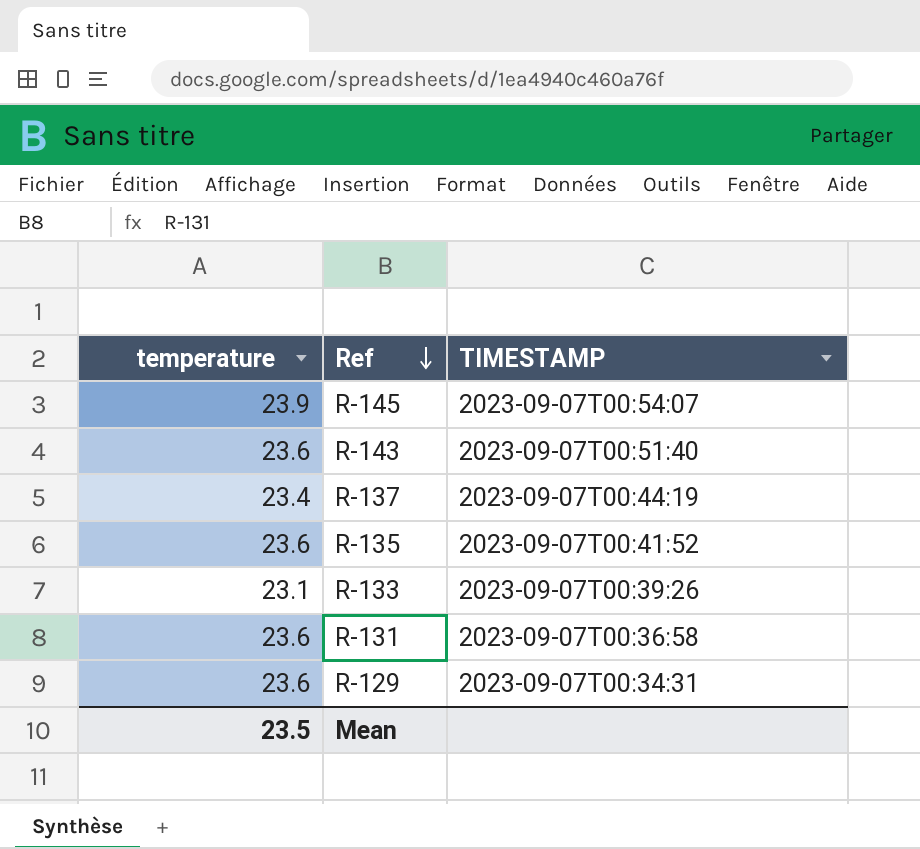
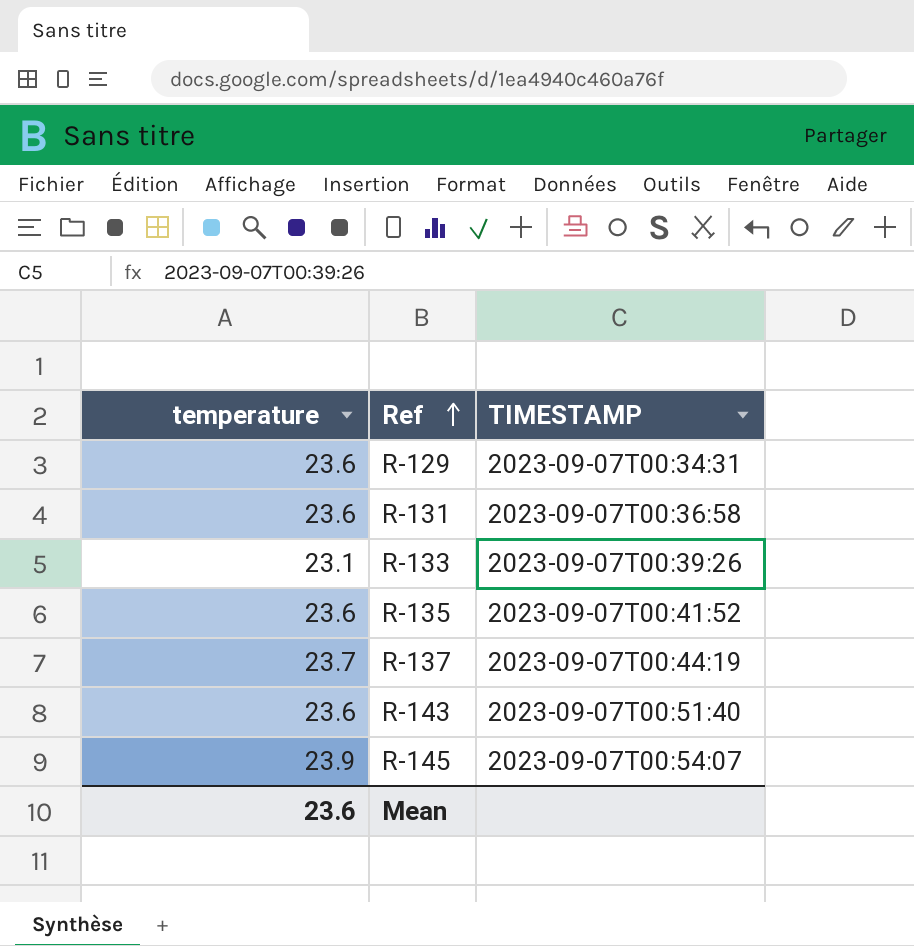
row order: Ref descending -> Ref ascending
R-137 | temperature: 23.4 -> 23.7
Mean | temperature: 23.5 -> 23.6

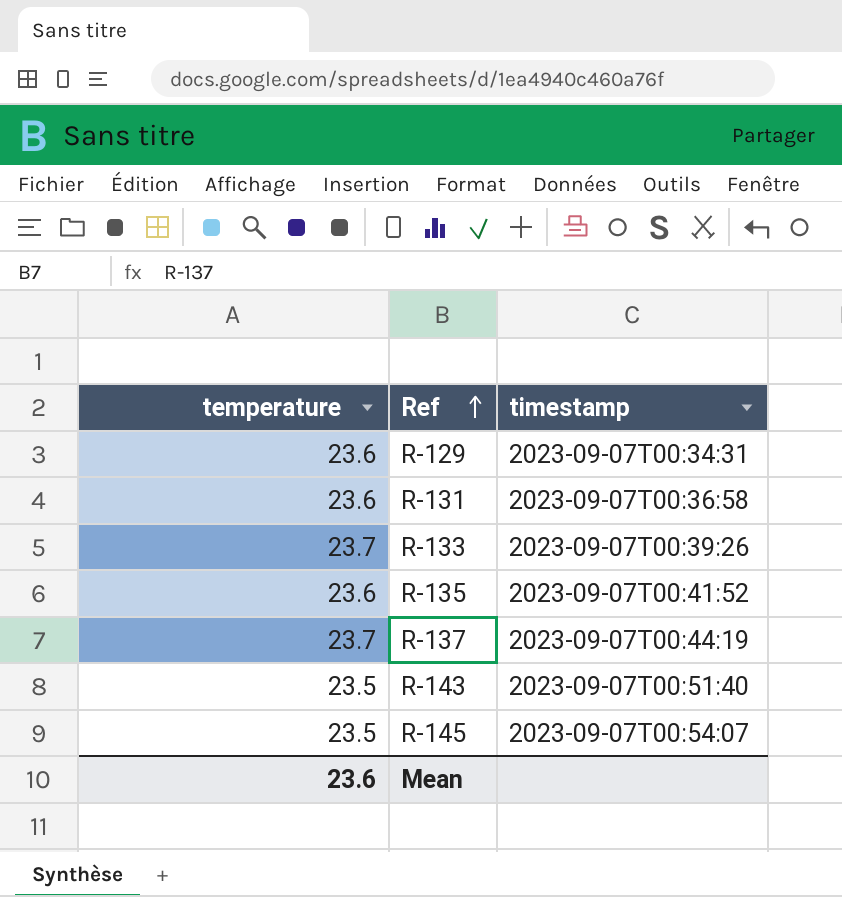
column name: TIMESTAMP -> timestamp
R-133 | temperature: 23.1 -> 23.7
R-143 | temperature: 23.6 -> 23.5
R-145 | temperature: 23.9 -> 23.5

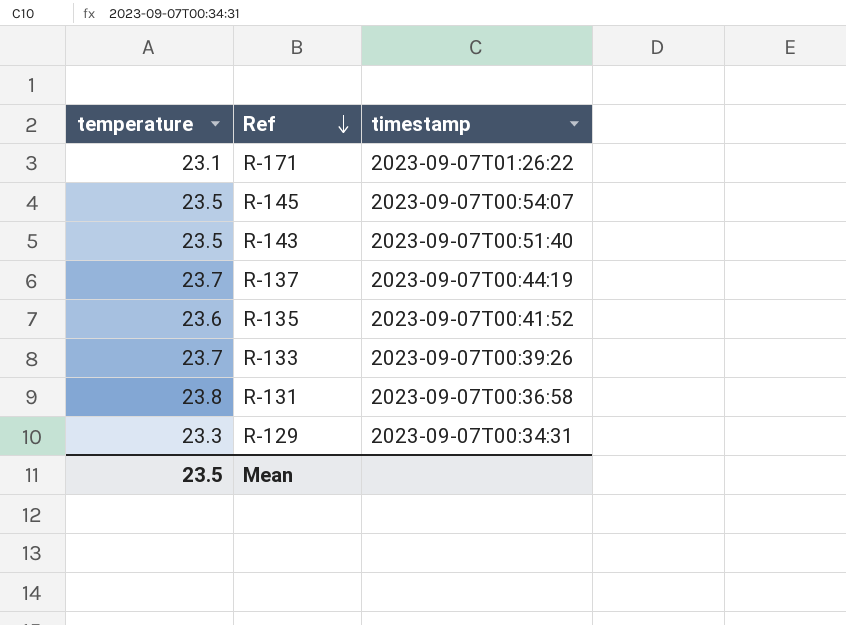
row order: Ref ascending -> Ref descending
row R-171: none -> 23.1 | 2023-09-07T01:26:22
R-131 | temperature: 23.6 -> 23.8
R-129 | temperature: 23.6 -> 23.3
Mean | temperature: 23.6 -> 23.5

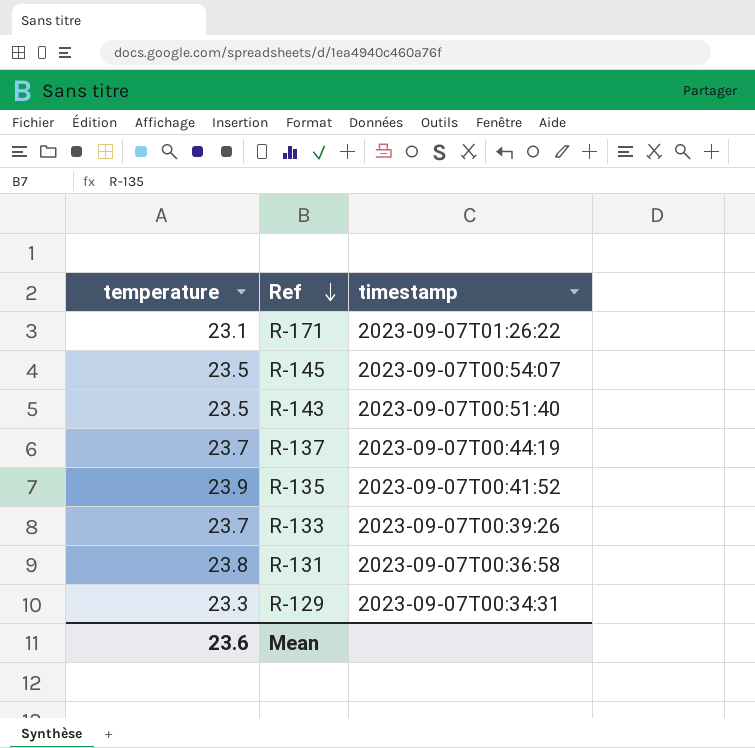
R-135 | temperature: 23.6 -> 23.9
Mean | temperature: 23.5 -> 23.6

